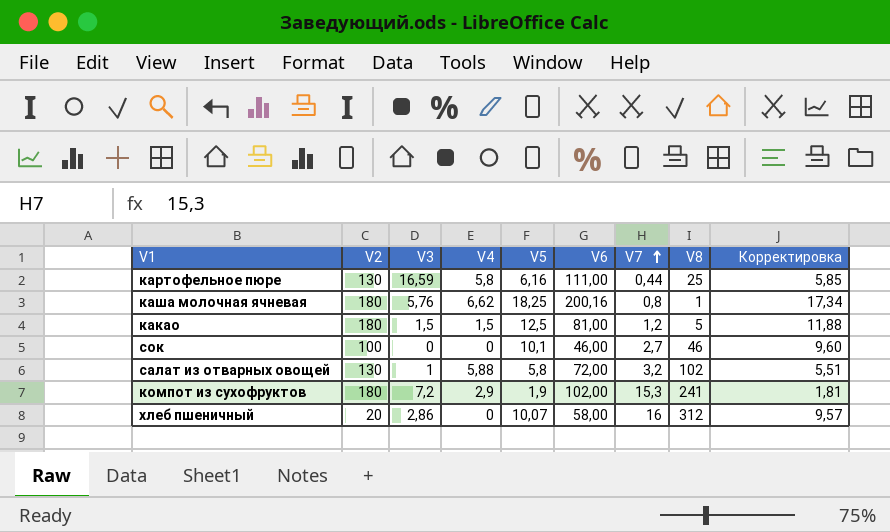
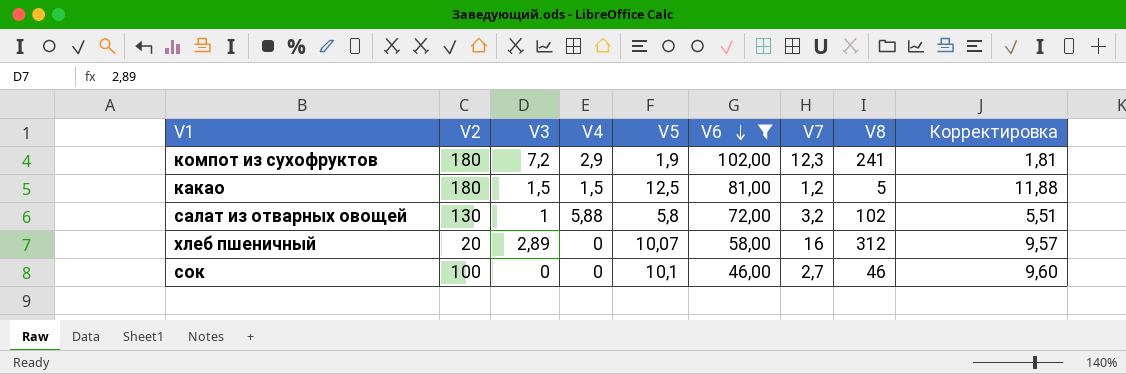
filter: none -> V6 <= 102,00
row order: V7 ascending -> V6 descending
компот из сухофруктов | V7: 15,3 -> 12,3
хлеб пшеничный | V3: 2,86 -> 2,89

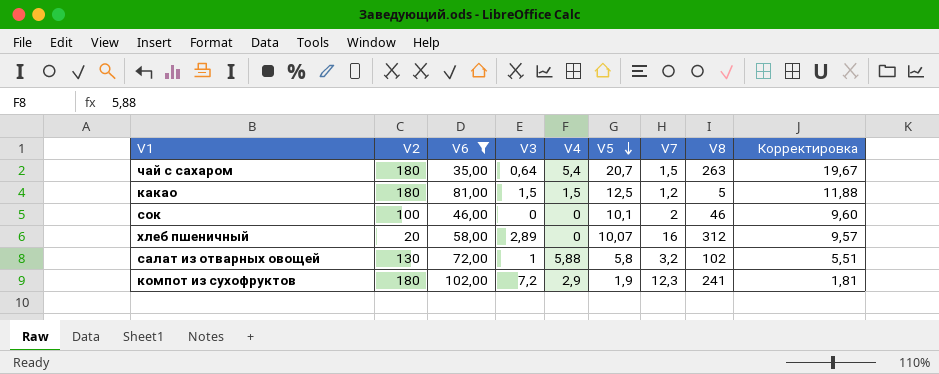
row order: V6 descending -> V5 descending
column V6 | position: 6 -> 3
row чай с сахаром: none -> 180 | 35,00 | 0,64 | 5,4 | 20,7 | 1,5 | 263 | 19,67
сок | V7: 2,7 -> 2

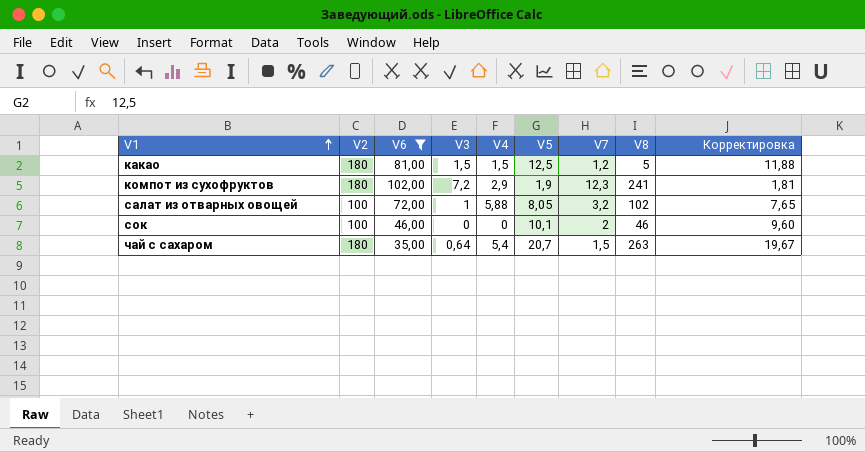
row order: V5 descending -> V1 ascending
row хлеб пшеничный: 20 | 58,00 | 2,89 | 0 | 10,07 | 16 | 312 | 9,57 -> none
салат из отварных овощей | V2: 130 -> 100
салат из отварных овощей | V5: 5,8 -> 8,05
салат из отварных овощей | Корректировка: 5,51 -> 7,65

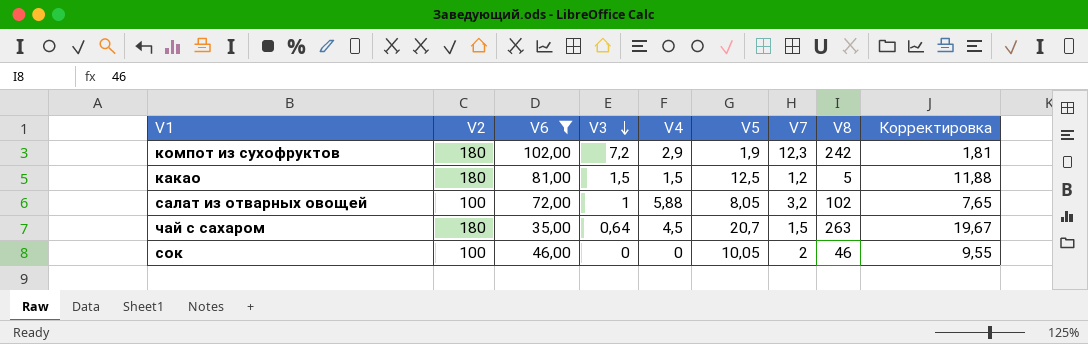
row order: V1 ascending -> V3 descending
компот из сухофруктов | V8: 241 -> 242
чай с сахаром | V4: 5,4 -> 4,5
сок | V5: 10,1 -> 10,05
сок | Корректировка: 9,60 -> 9,55

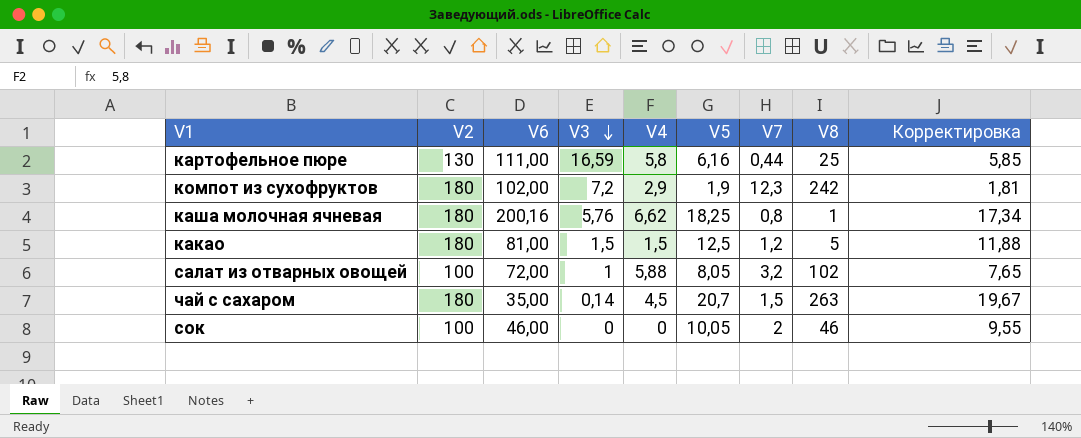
filter: V6 <= 102,00 -> none
чай с сахаром | V3: 0,64 -> 0,14

